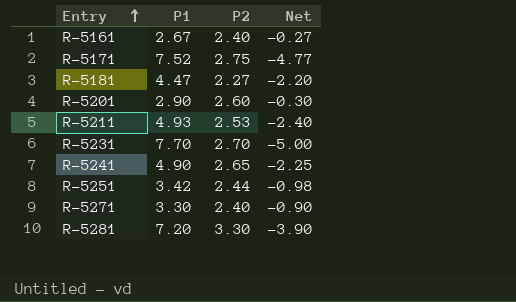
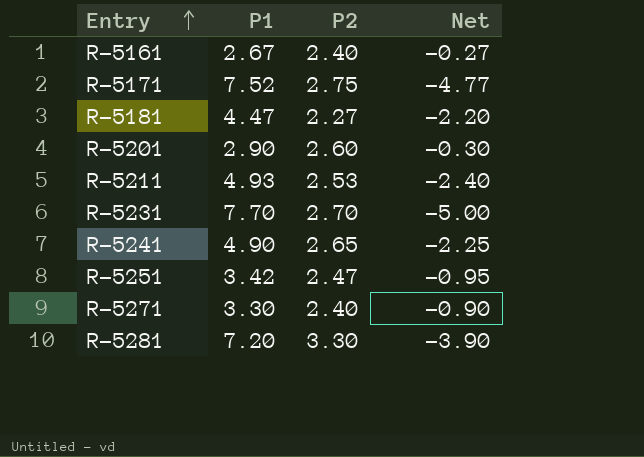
R-5251 | P2: 2.44 -> 2.47
R-5251 | Net: -0.98 -> -0.95

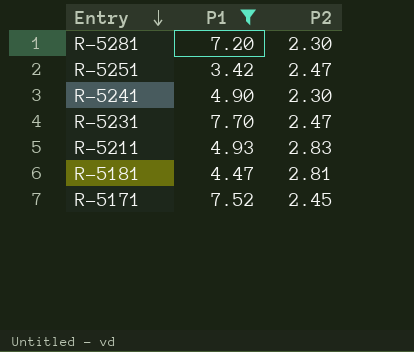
filter: none -> P1 >= 3.42
row order: Entry ascending -> Entry descending
column Net | formula: [P2] - [P1] -> none
R-5281 | P2: 3.30 -> 2.30
R-5241 | P2: 2.65 -> 2.30
R-5231 | P2: 2.70 -> 2.47
R-5211 | P2: 2.53 -> 2.83
R-5181 | P2: 2.27 -> 2.81
R-5171 | P2: 2.75 -> 2.45

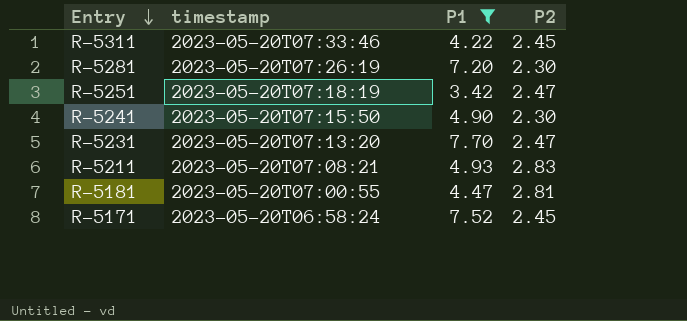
column timestamp | position: none -> 2
row R-5311: none -> 2023-05-20T07:33:46 | 4.22 | 2.45

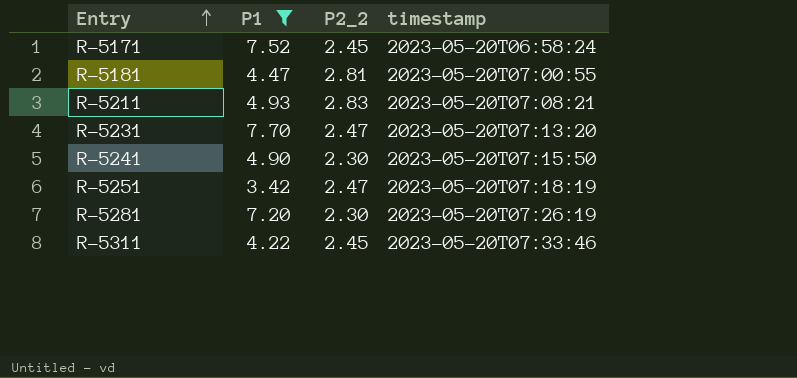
row order: Entry descending -> Entry ascending
column name: P2 -> P2_2
column timestamp | position: 2 -> 4

